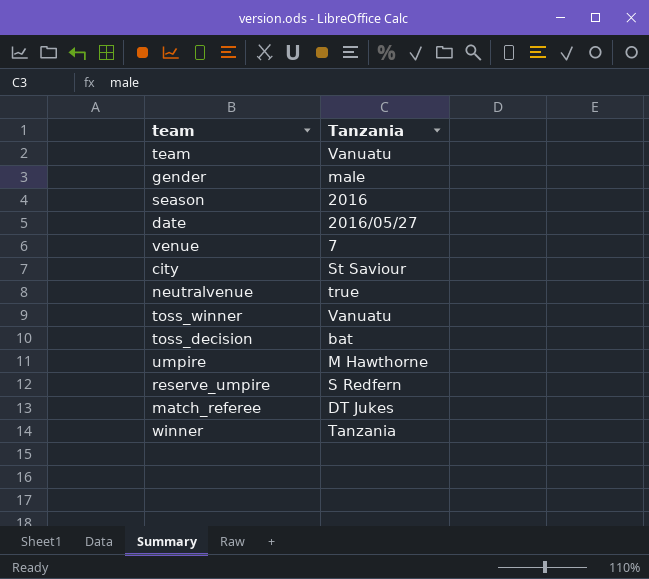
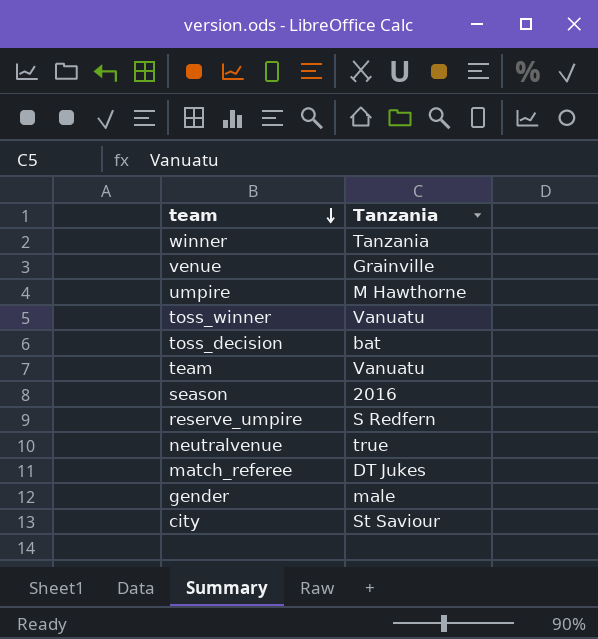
row order: none -> team descending
row date: 2016/05/27 -> none
venue | Tanzania: 7 -> Grainville

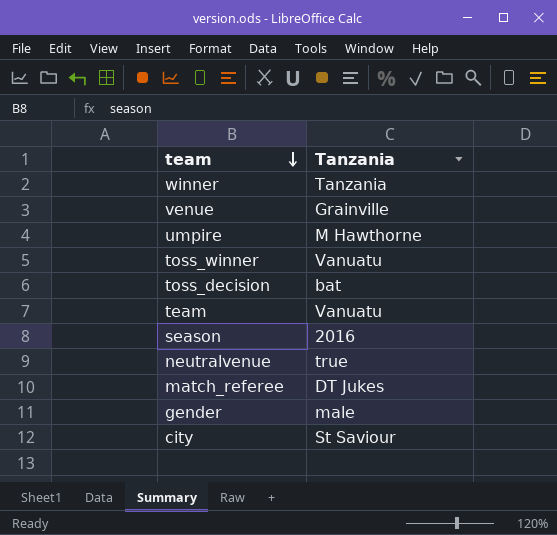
row reserve_umpire: S Redfern -> none

